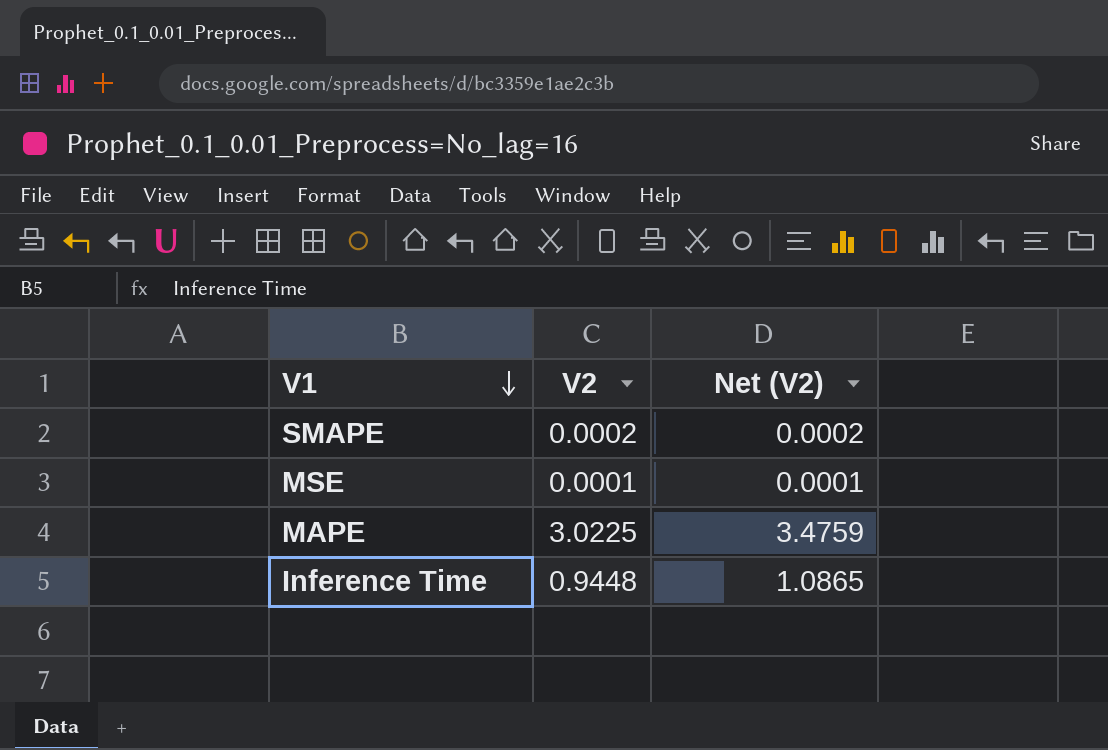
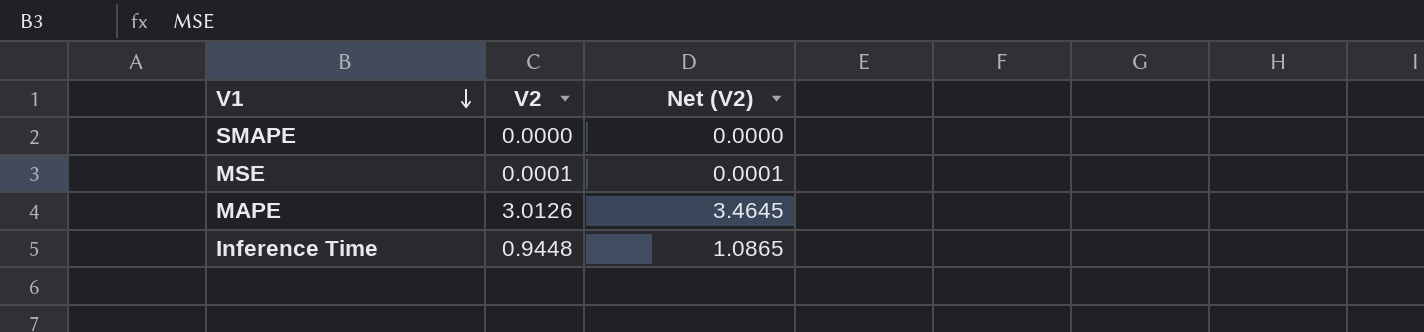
SMAPE | V2: 0.0002 -> 0.0000
SMAPE | Net (V2): 0.0002 -> 0.0000
MAPE | V2: 3.0225 -> 3.0126
MAPE | Net (V2): 3.4759 -> 3.4645

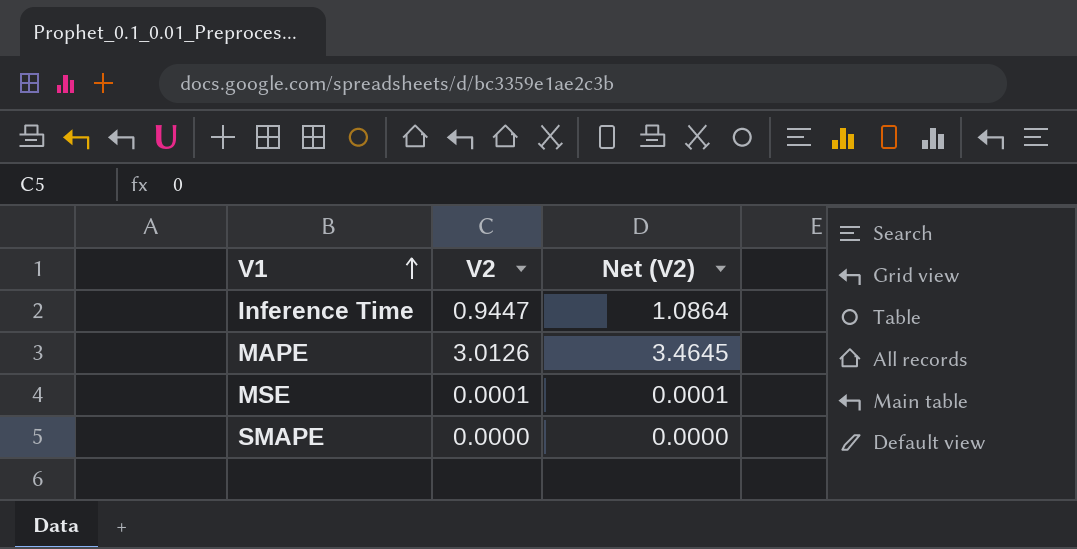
row order: V1 descending -> V1 ascending
Inference Time | V2: 0.9448 -> 0.9447
Inference Time | Net (V2): 1.0865 -> 1.0864

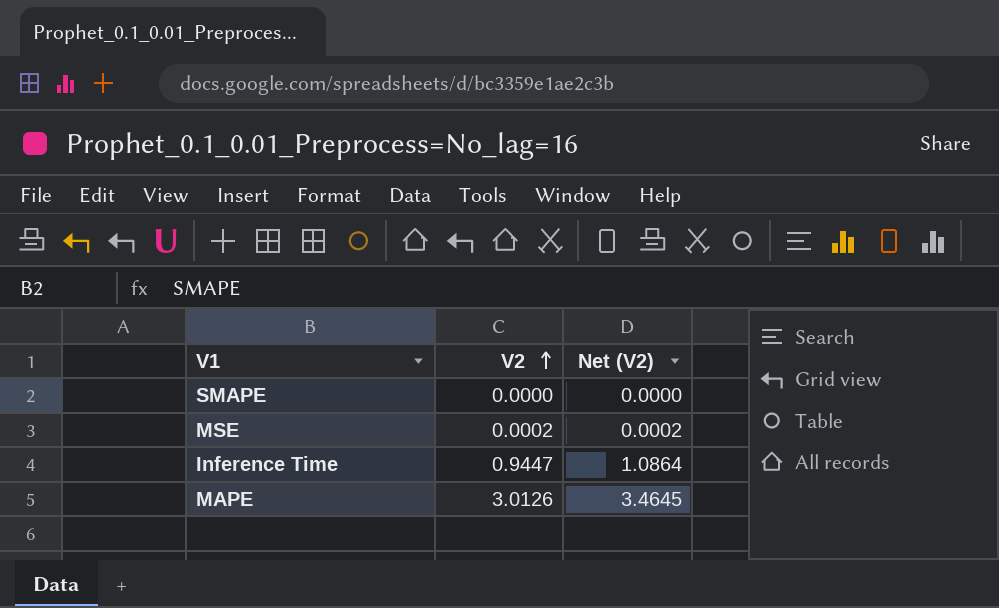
row order: V1 ascending -> V2 ascending
MSE | V2: 0.0001 -> 0.0002
MSE | Net (V2): 0.0001 -> 0.0002

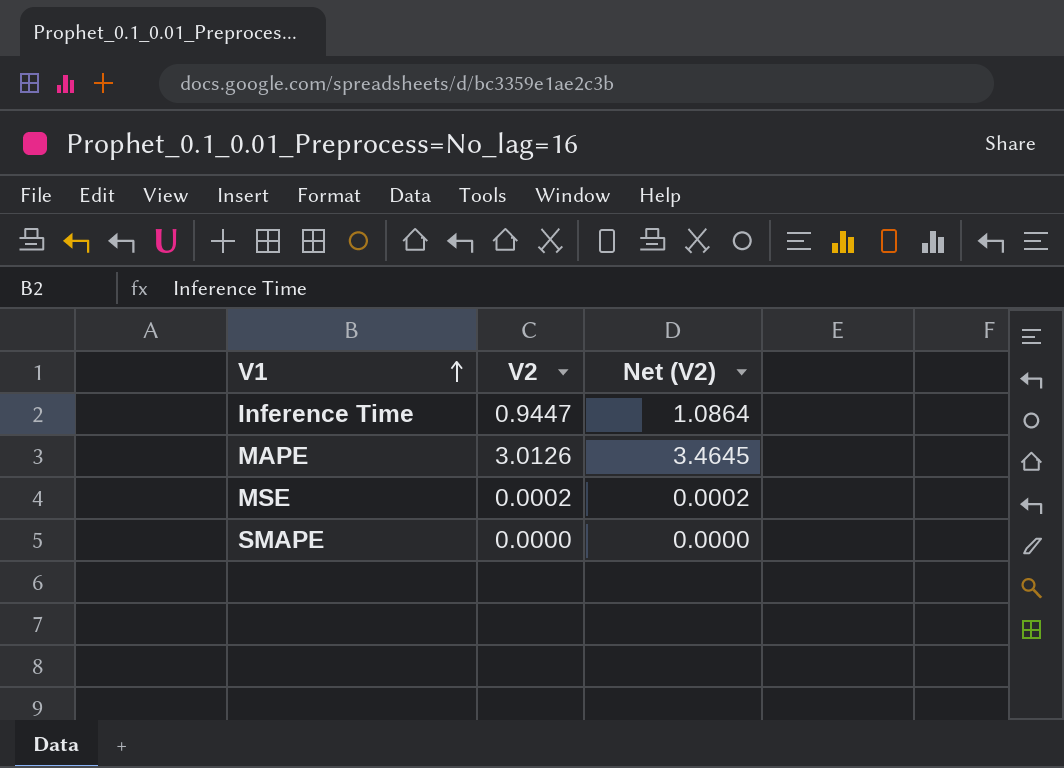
row order: V2 ascending -> V1 ascending

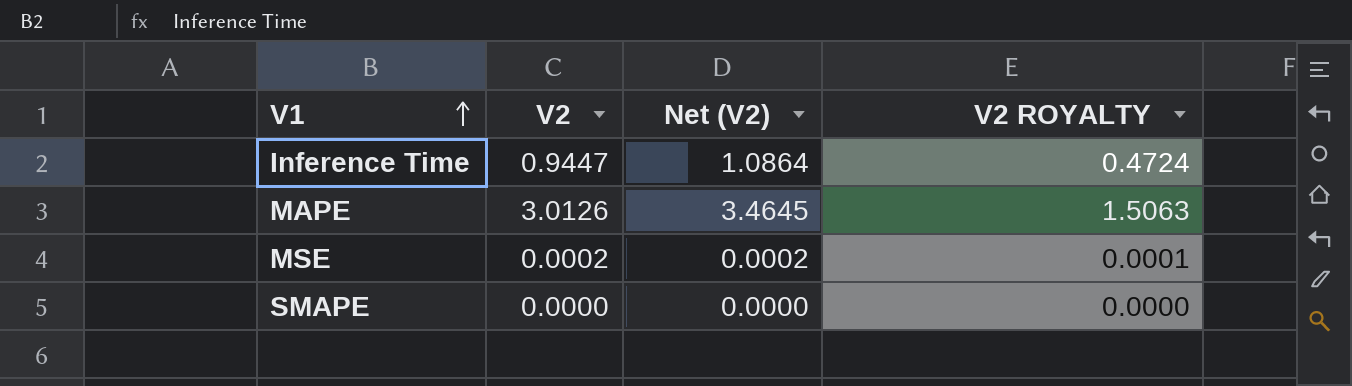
column V2 ROYALTY | formula: none -> [V2] * 0.5

